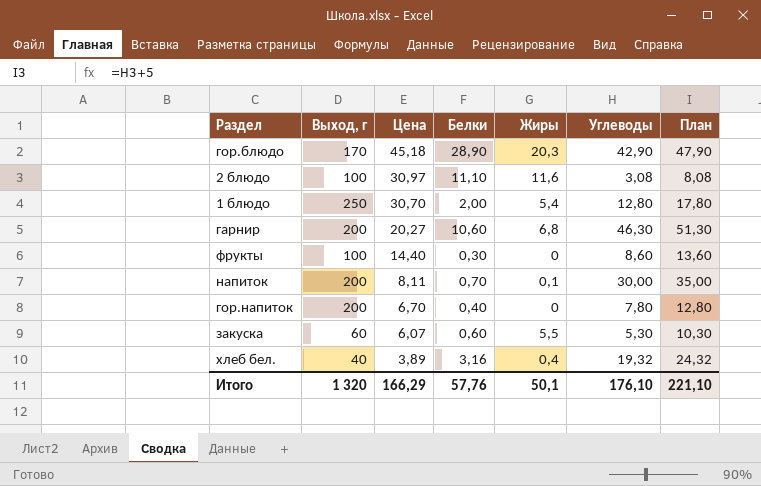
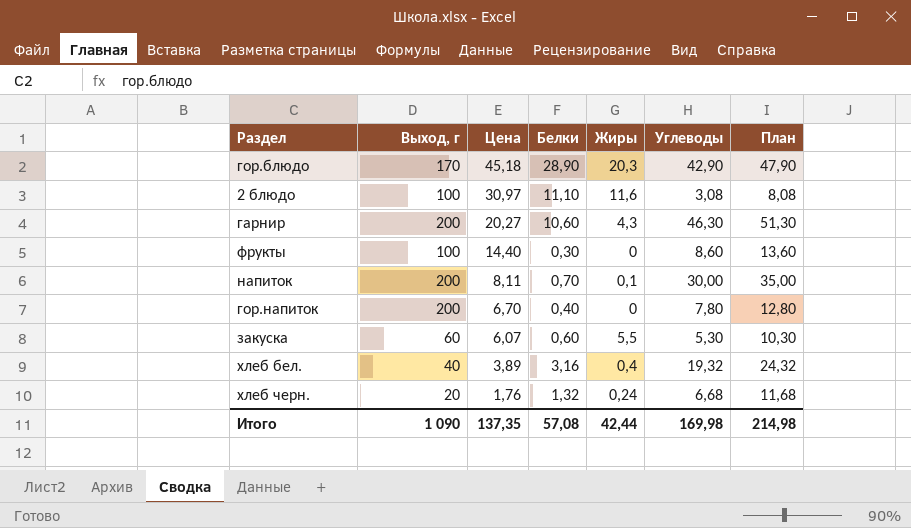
row 1 блюдо: 250 | 30,70 | 2,00 | 5,4 | 12,80 | 17,80 -> none
гарнир | Жиры: 6,8 -> 4,3
row хлеб черн.: none -> 20 | 1,76 | 1,32 | 0,24 | 6,68 | 11,68
Итого | Выход, г: 1 320 -> 1 090
Итого | Цена: 166,29 -> 137,35
Итого | Белки: 57,76 -> 57,08
Итого | Жиры: 50,1 -> 42,44
Итого | Углеводы: 176,10 -> 169,98
Итого | План: 221,10 -> 214,98

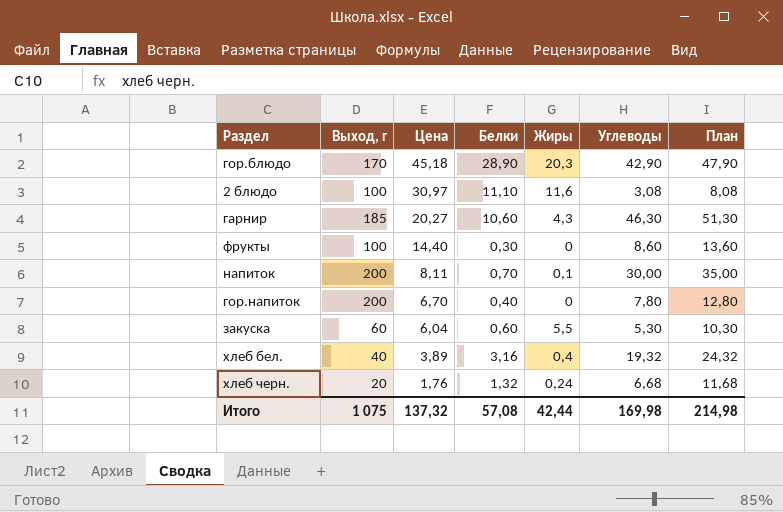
гарнир | Выход, г: 200 -> 185
закуска | Цена: 6,07 -> 6,04
Итого | Выход, г: 1 090 -> 1 075
Итого | Цена: 137,35 -> 137,32

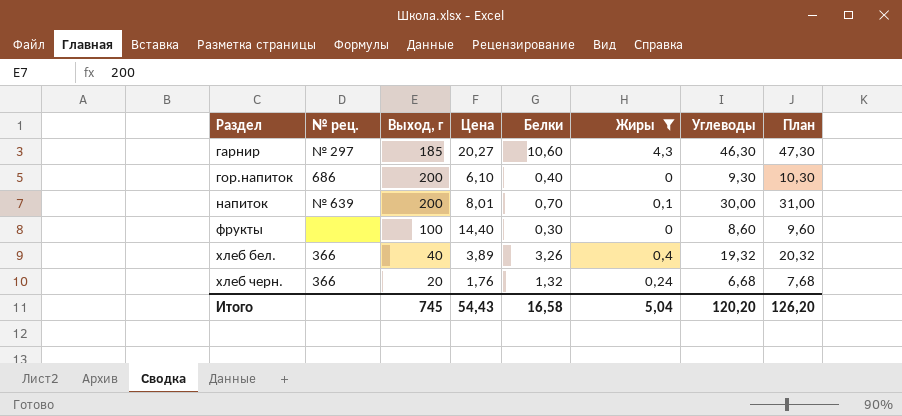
filter: none -> Жиры <= 4,3
row order: Цена descending -> Раздел ascending
column № рец. | position: none -> 2
column План | formula: [Углеводы] + 5 -> [Углеводы] + 1
гор.напиток | Цена: 6,70 -> 6,10
гор.напиток | Углеводы: 7,80 -> 9,30
напиток | Цена: 8,11 -> 8,01
хлеб бел. | Белки: 3,16 -> 3,26
Итого | Выход, г: 1 075 -> 745
Итого | Цена: 137,32 -> 54,43
Итого | Белки: 57,08 -> 16,58
Итого | Жиры: 42,44 -> 5,04
Итого | Углеводы: 169,98 -> 120,20
Итого | План: 214,98 -> 126,20

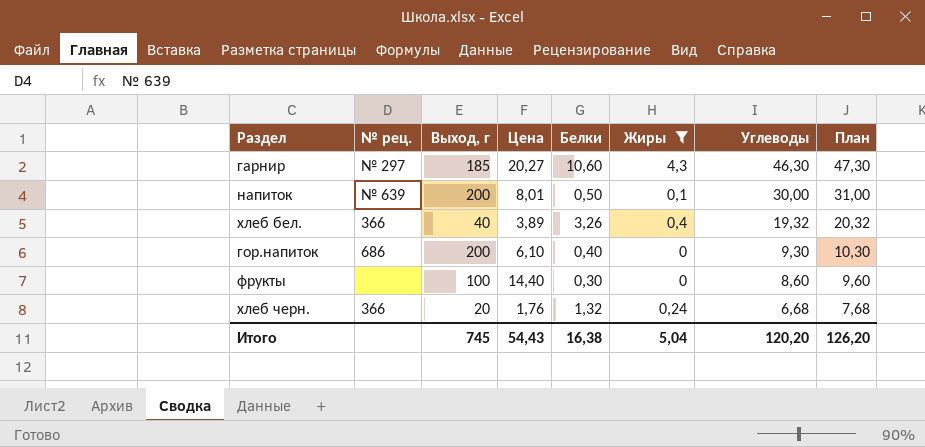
row order: Раздел ascending -> Углеводы descending
напиток | Белки: 0,70 -> 0,50
Итого | Белки: 16,58 -> 16,38

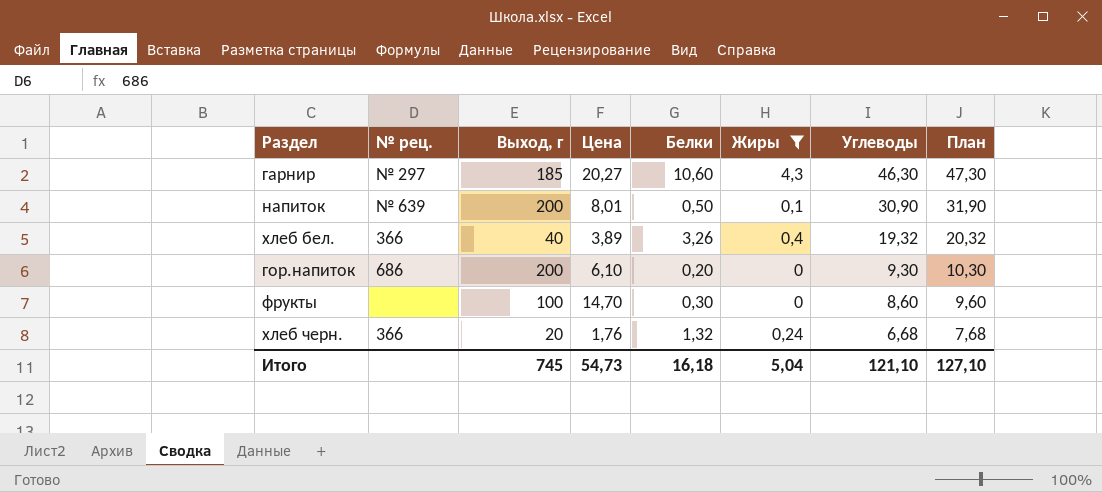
напиток | Углеводы: 30,00 -> 30,90
напиток | План: 31,00 -> 31,90
гор.напиток | Белки: 0,40 -> 0,20
фрукты | Цена: 14,40 -> 14,70
Итого | Цена: 54,43 -> 54,73
Итого | Белки: 16,38 -> 16,18
Итого | Углеводы: 120,20 -> 121,10
Итого | План: 126,20 -> 127,10

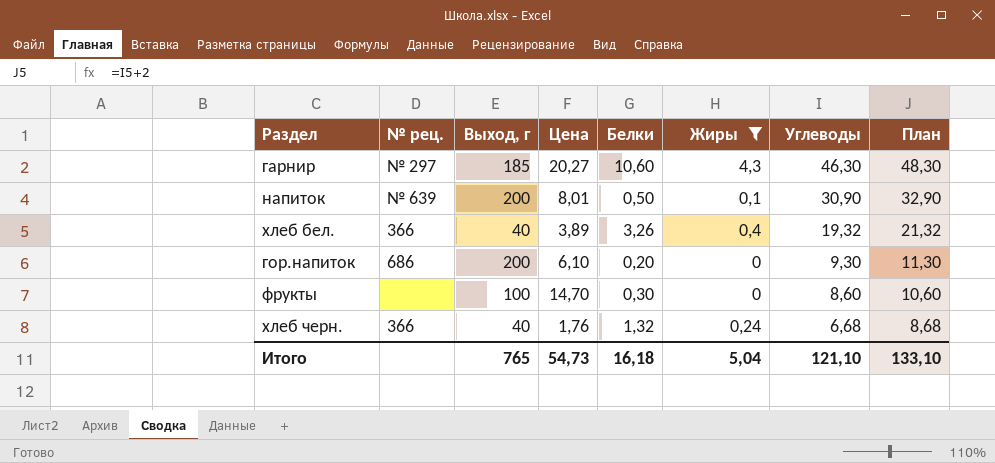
column План | formula: [Углеводы] + 1 -> [Углеводы] + 2
хлеб черн. | Выход, г: 20 -> 40
Итого | Выход, г: 745 -> 765
Итого | План: 127,10 -> 133,10

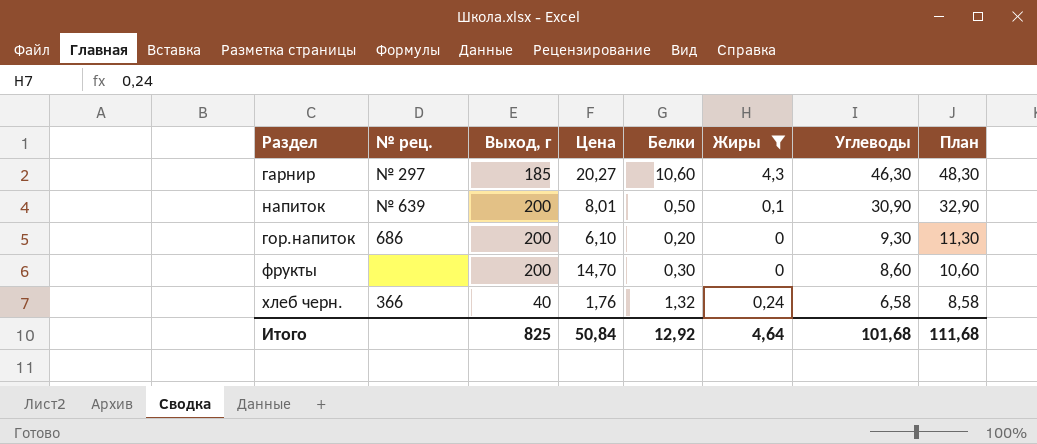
row хлеб бел.: 366 | 40 | 3,89 | 3,26 | 0,4 | 19,32 | 21,32 -> none
фрукты | Выход, г: 100 -> 200
хлеб черн. | Углеводы: 6,68 -> 6,58
хлеб черн. | План: 8,68 -> 8,58
Итого | Выход, г: 765 -> 825
Итого | Цена: 54,73 -> 50,84
Итого | Белки: 16,18 -> 12,92
Итого | Жиры: 5,04 -> 4,64
Итого | Углеводы: 121,10 -> 101,68
Итого | План: 133,10 -> 111,68

